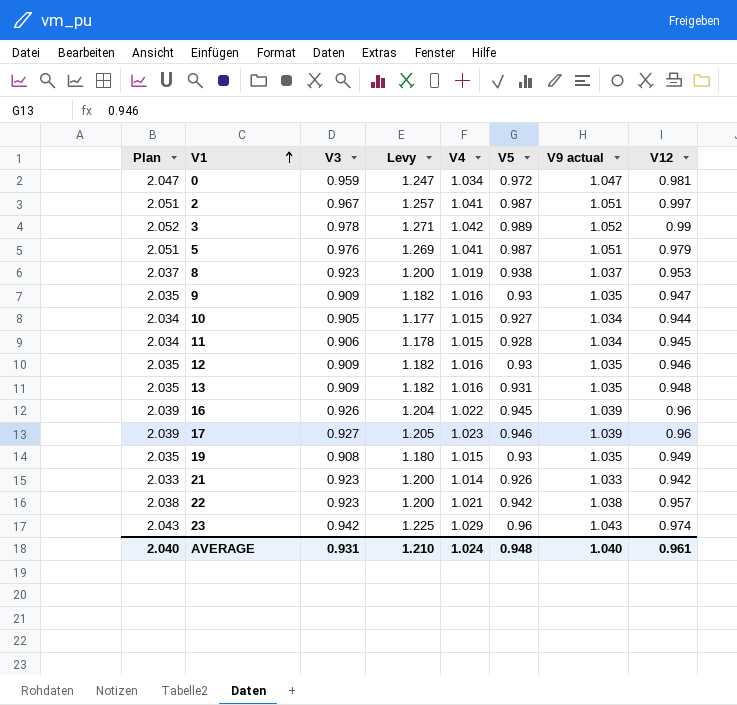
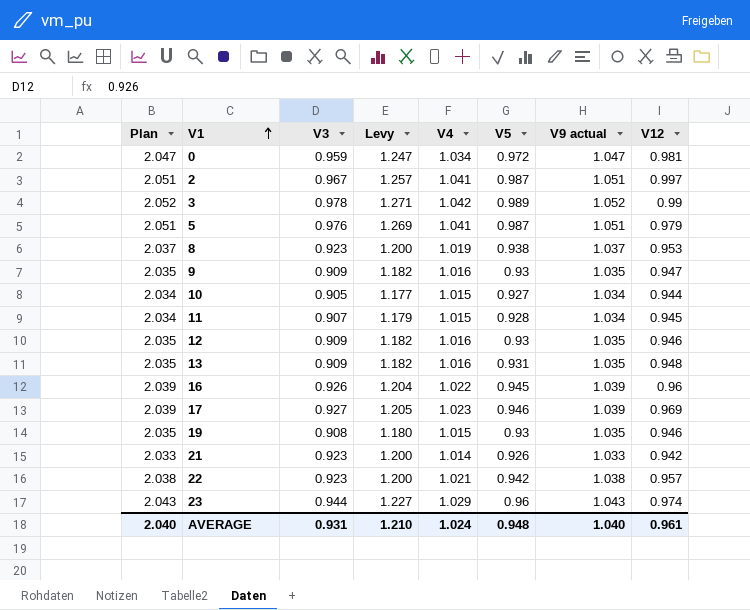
11 | V3: 0.906 -> 0.907
11 | Levy: 1.178 -> 1.179
17 | V12: 0.96 -> 0.969
19 | V12: 0.949 -> 0.946
23 | V3: 0.942 -> 0.944
23 | Levy: 1.225 -> 1.227

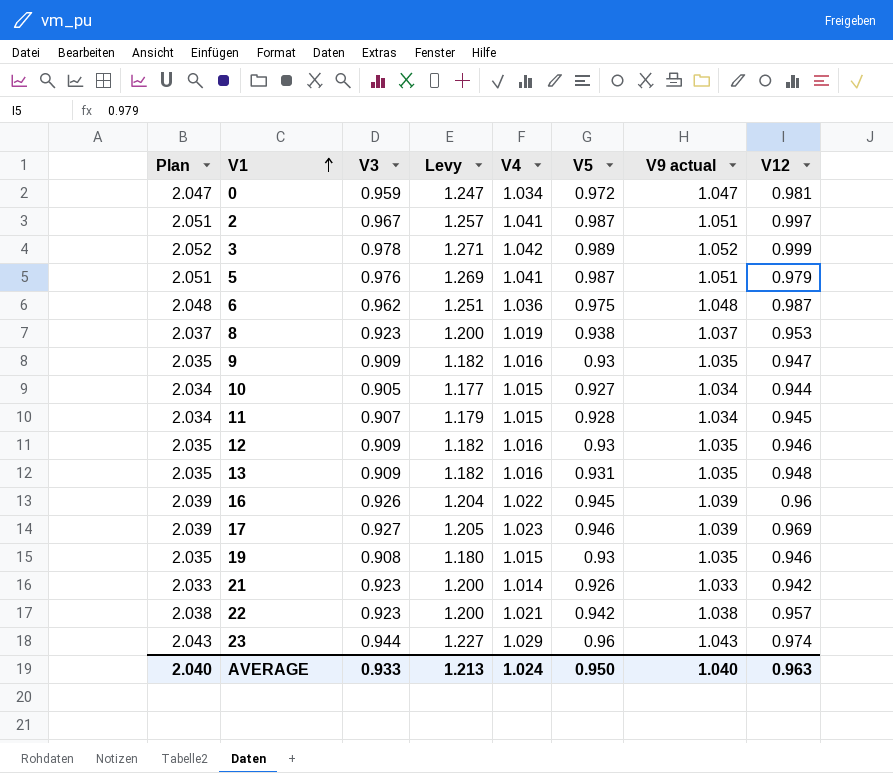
3 | V12: 0.99 -> 0.999
row 6: none -> 2.048 | 0.962 | 1.251 | 1.036 | 0.975 | 1.048 | 0.987
AVERAGE | V3: 0.931 -> 0.933
AVERAGE | Levy: 1.210 -> 1.213
AVERAGE | V5: 0.948 -> 0.950
AVERAGE | V12: 0.961 -> 0.963

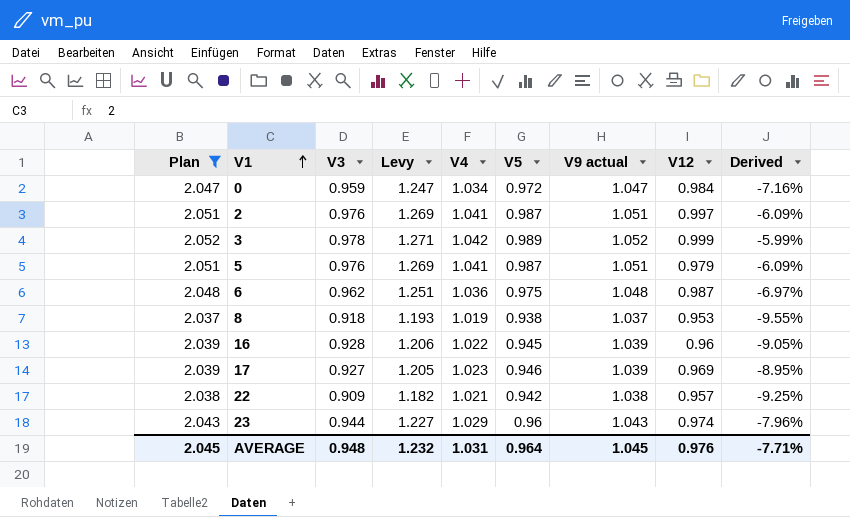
filter: none -> Plan >= 2.037
column Derived | formula: none -> ([V5] - [V9 actual]) / [V9 actual]
0 | V12: 0.981 -> 0.984
2 | V3: 0.967 -> 0.976
2 | Levy: 1.257 -> 1.269
8 | V3: 0.923 -> 0.918
8 | Levy: 1.200 -> 1.193
16 | V3: 0.926 -> 0.928
16 | Levy: 1.204 -> 1.206
22 | V3: 0.923 -> 0.909
22 | Levy: 1.200 -> 1.182
AVERAGE | Plan: 2.040 -> 2.045
AVERAGE | V3: 0.933 -> 0.948
AVERAGE | Levy: 1.213 -> 1.232
AVERAGE | V4: 1.024 -> 1.031
AVERAGE | V5: 0.950 -> 0.964
AVERAGE | V9 actual: 1.040 -> 1.045
AVERAGE | V12: 0.963 -> 0.976

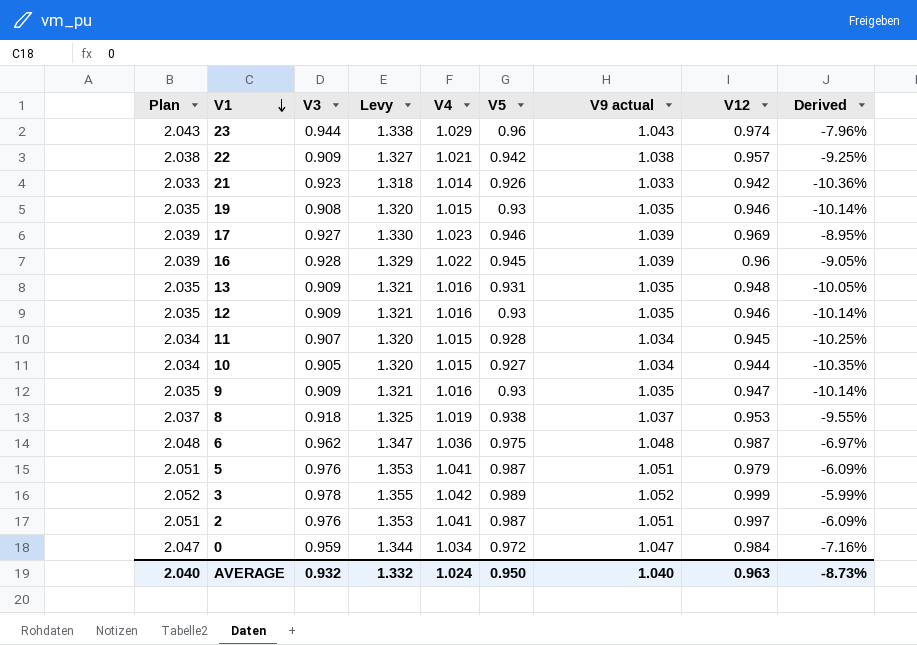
filter: Plan >= 2.037 -> none
row order: V1 ascending -> V1 descending
column Levy | formula: [V3] * 1.3 -> [V4] * 1.3
AVERAGE | Plan: 2.045 -> 2.040
AVERAGE | V3: 0.948 -> 0.932
AVERAGE | Levy: 1.232 -> 1.332
AVERAGE | V4: 1.031 -> 1.024
AVERAGE | V5: 0.964 -> 0.950
AVERAGE | V9 actual: 1.045 -> 1.040
AVERAGE | V12: 0.976 -> 0.963
AVERAGE | Derived: -7.71% -> -8.73%

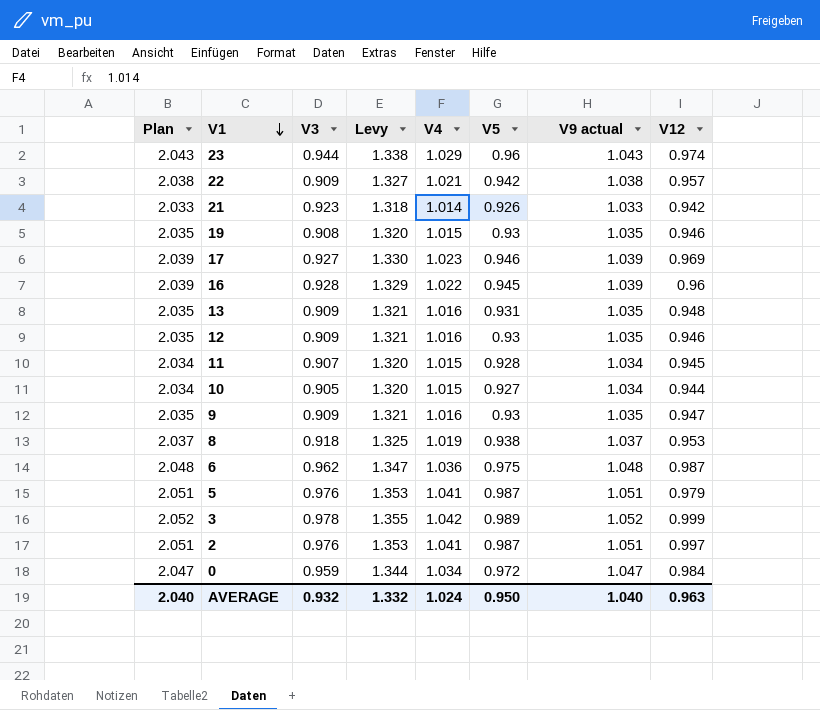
column Derived | formula: ([V5] - [V9 actual]) / [V9 actual] -> none

